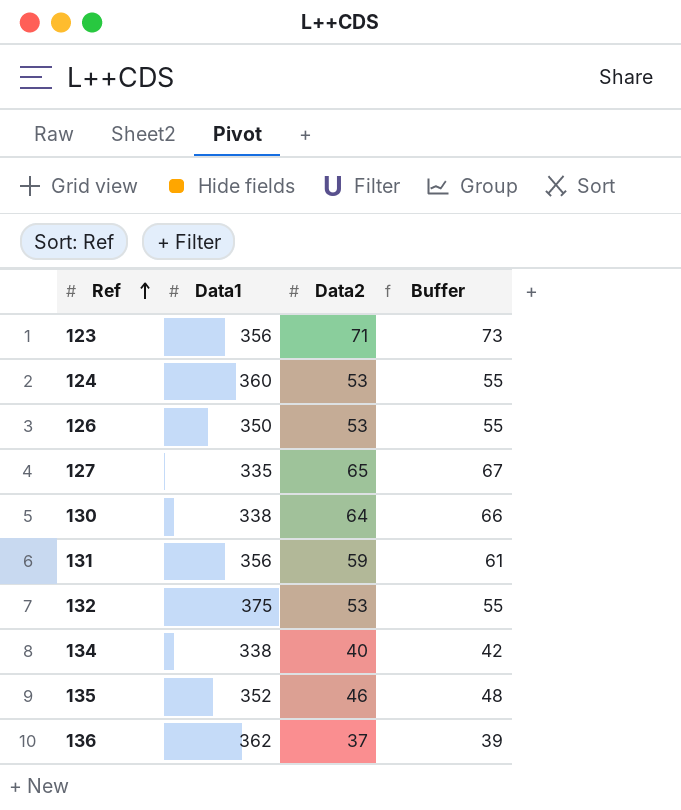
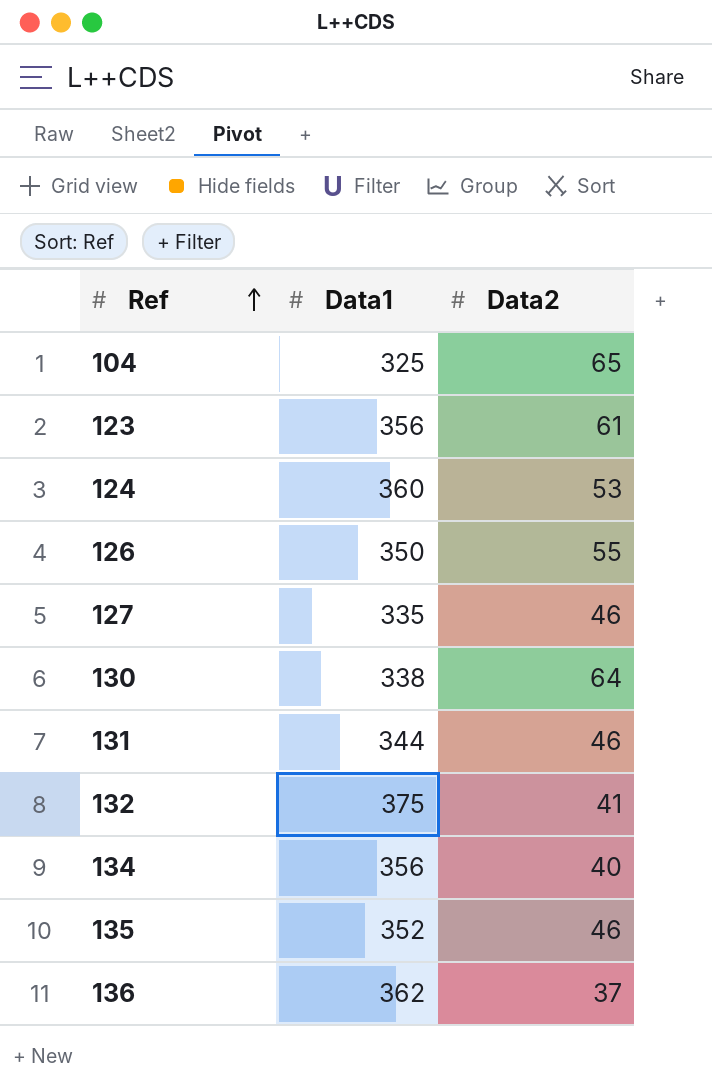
column Buffer | formula: [Data2] + 2 -> none
row 104: none -> 325 | 65
123 | Data2: 71 -> 61
126 | Data2: 53 -> 55
127 | Data2: 65 -> 46
131 | Data1: 356 -> 344
131 | Data2: 59 -> 46
132 | Data2: 53 -> 41
134 | Data1: 338 -> 356

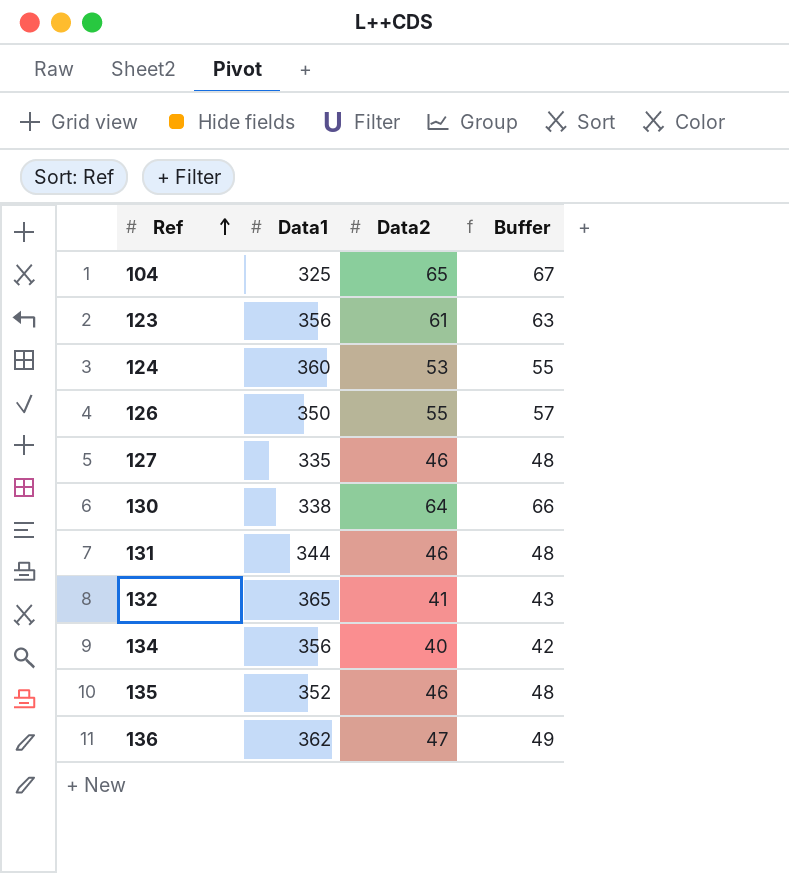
column Buffer | formula: none -> [Data2] + 2
132 | Data1: 375 -> 365
136 | Data2: 37 -> 47

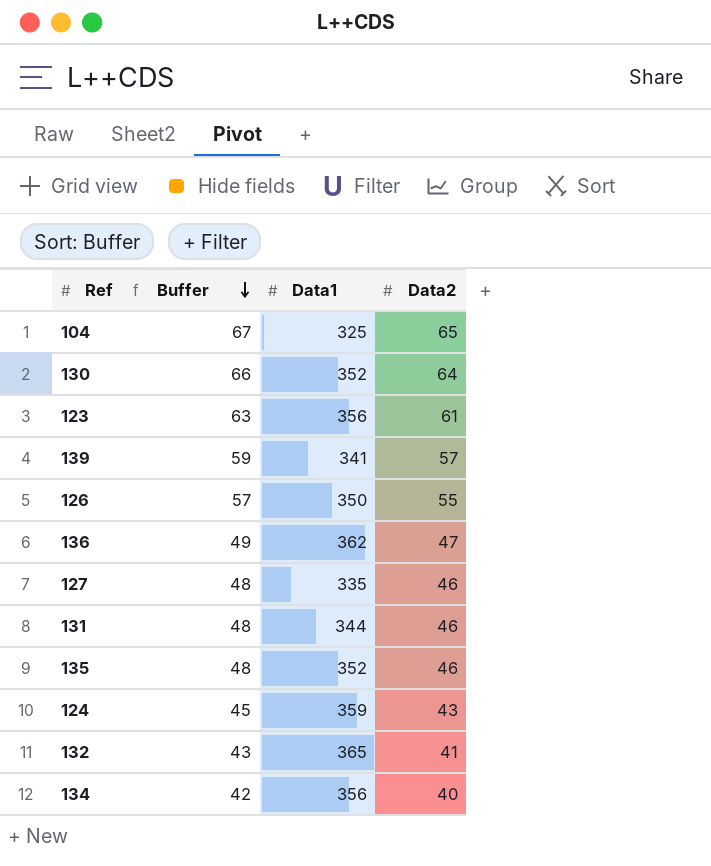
row order: Ref ascending -> Buffer descending
column Buffer | position: 4 -> 2
130 | Data1: 338 -> 352
row 139: none -> 59 | 341 | 57
124 | Buffer: 55 -> 45
124 | Data1: 360 -> 359
124 | Data2: 53 -> 43

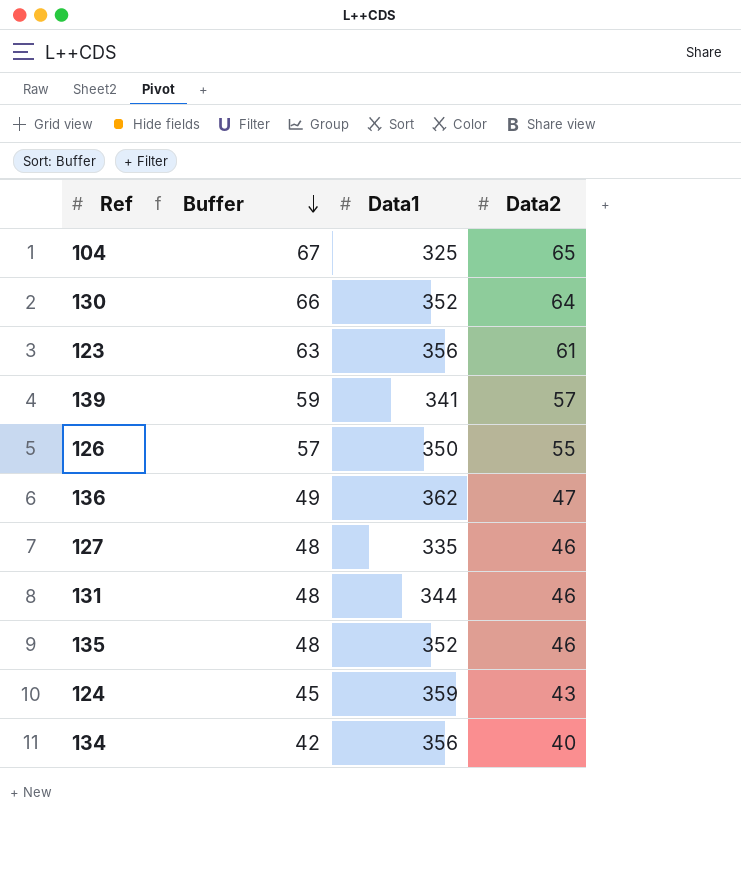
row 132: 43 | 365 | 41 -> none

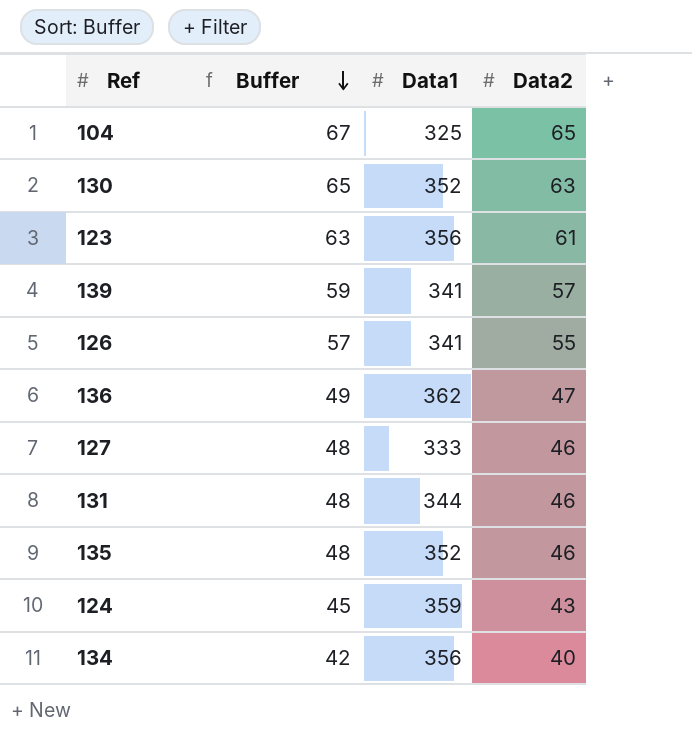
130 | Buffer: 66 -> 65
130 | Data2: 64 -> 63
126 | Data1: 350 -> 341
127 | Data1: 335 -> 333

